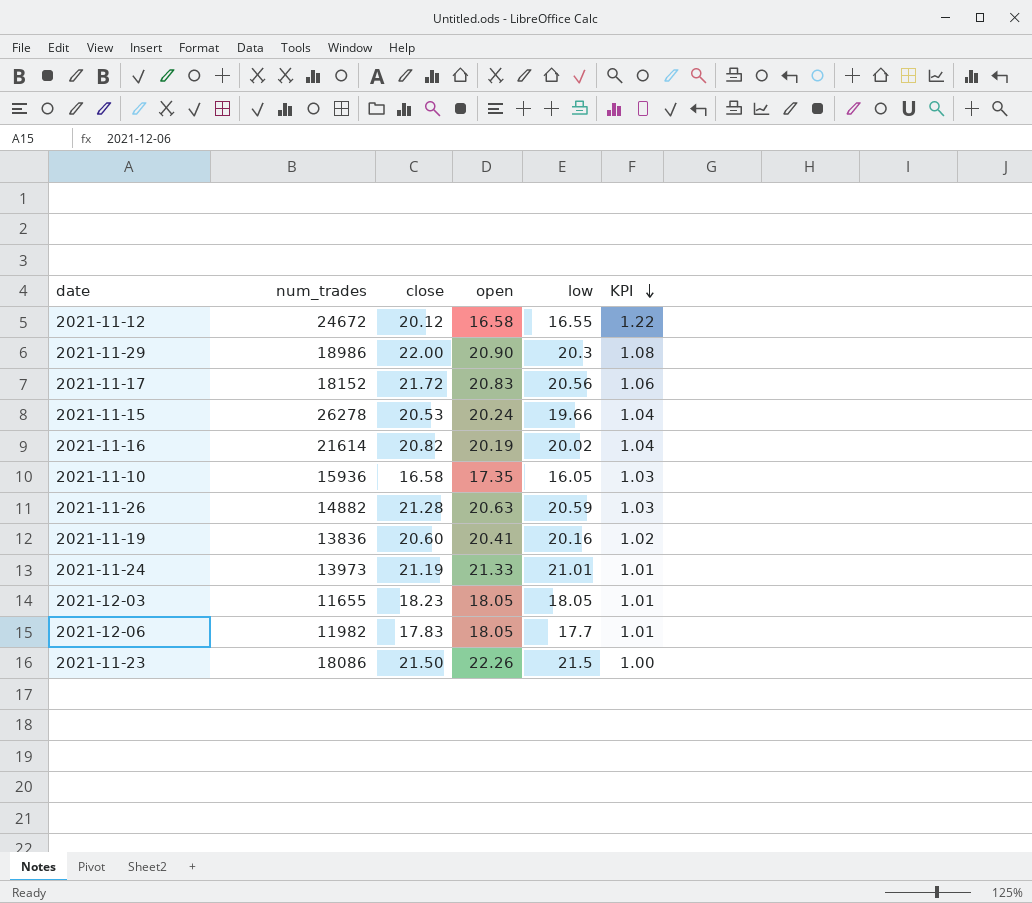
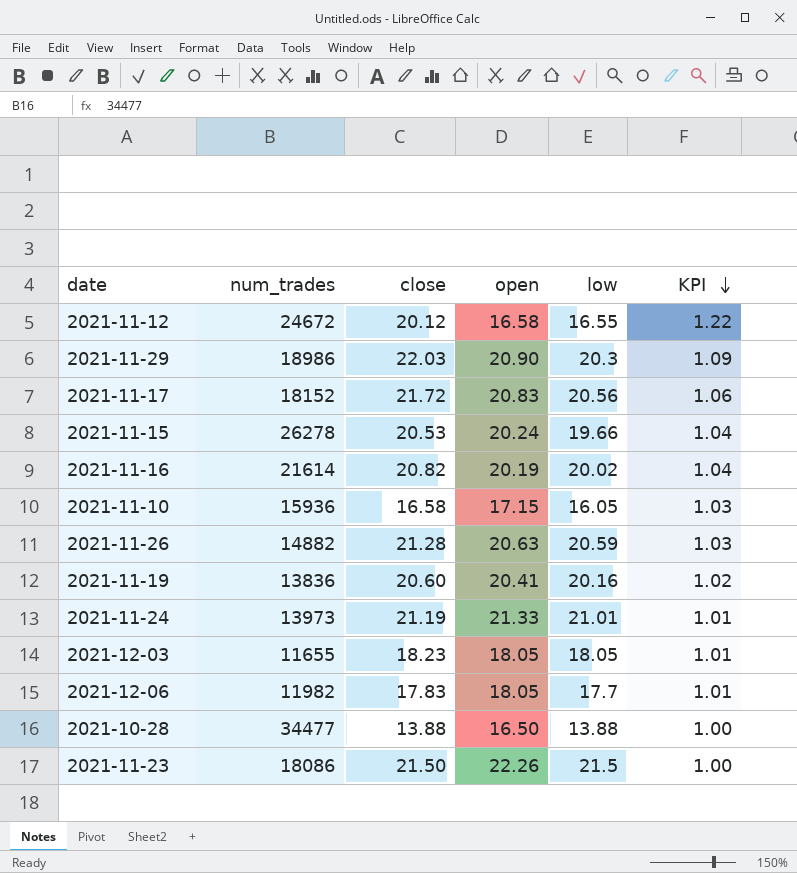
2021-11-29 | close: 22.00 -> 22.03
2021-11-29 | KPI: 1.08 -> 1.09
2021-11-10 | open: 17.35 -> 17.15
row 2021-10-28: none -> 34477 | 13.88 | 16.50 | 13.88 | 1.00

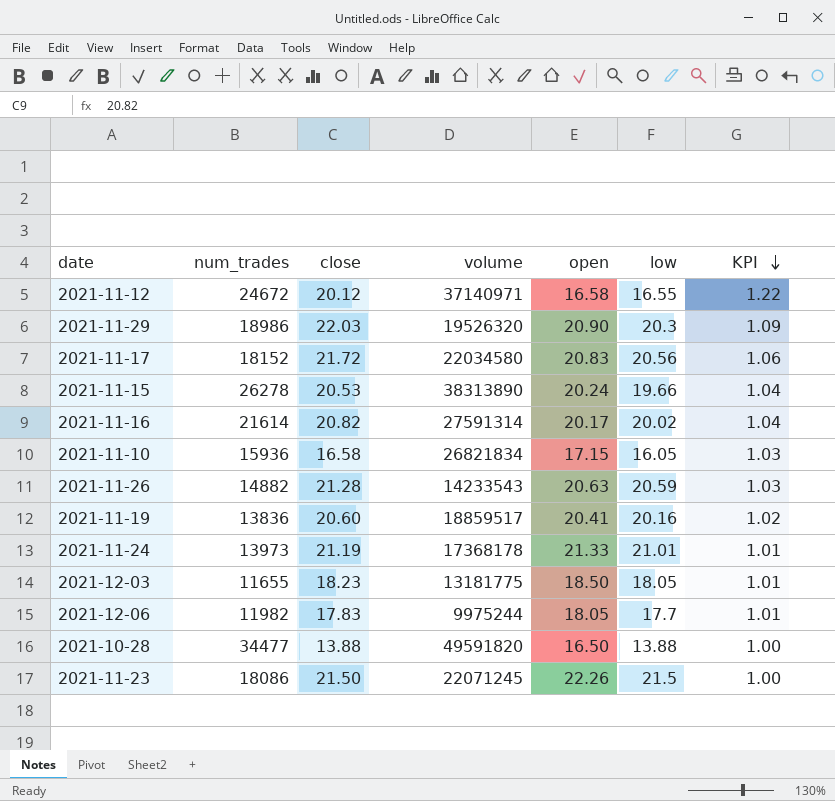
column volume | position: none -> 4
2021-11-16 | open: 20.19 -> 20.17
2021-12-03 | open: 18.05 -> 18.50

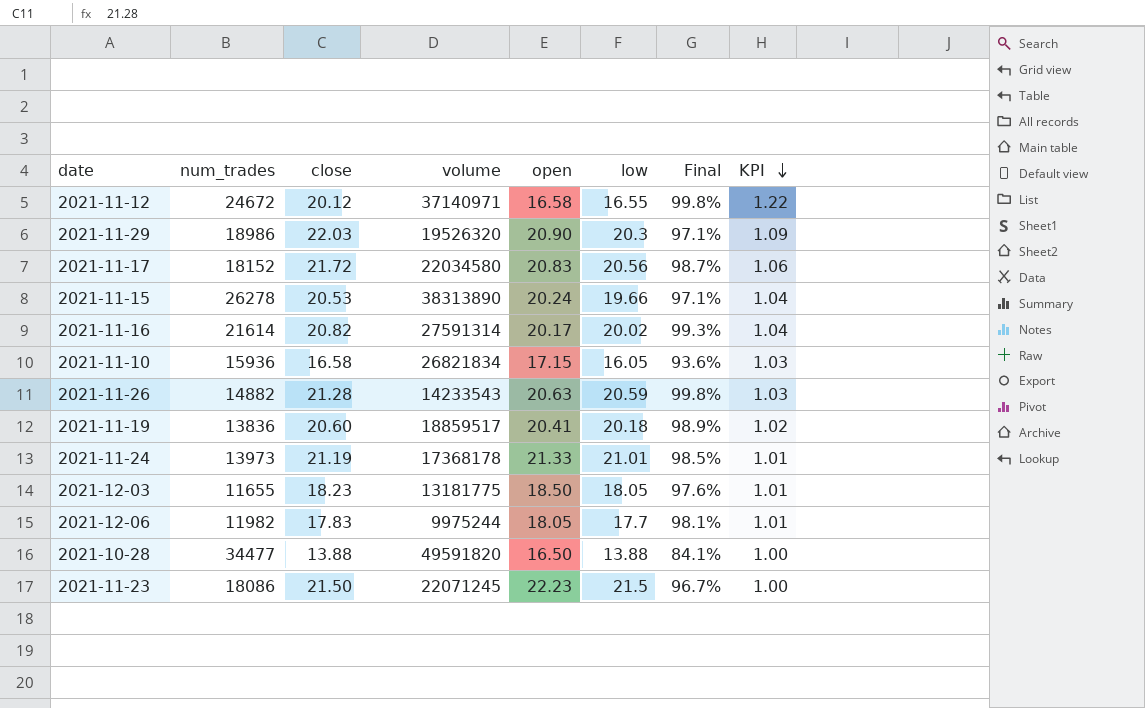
column Final | formula: none -> [low] / [open]
2021-11-19 | low: 20.16 -> 20.18
2021-11-23 | open: 22.26 -> 22.23

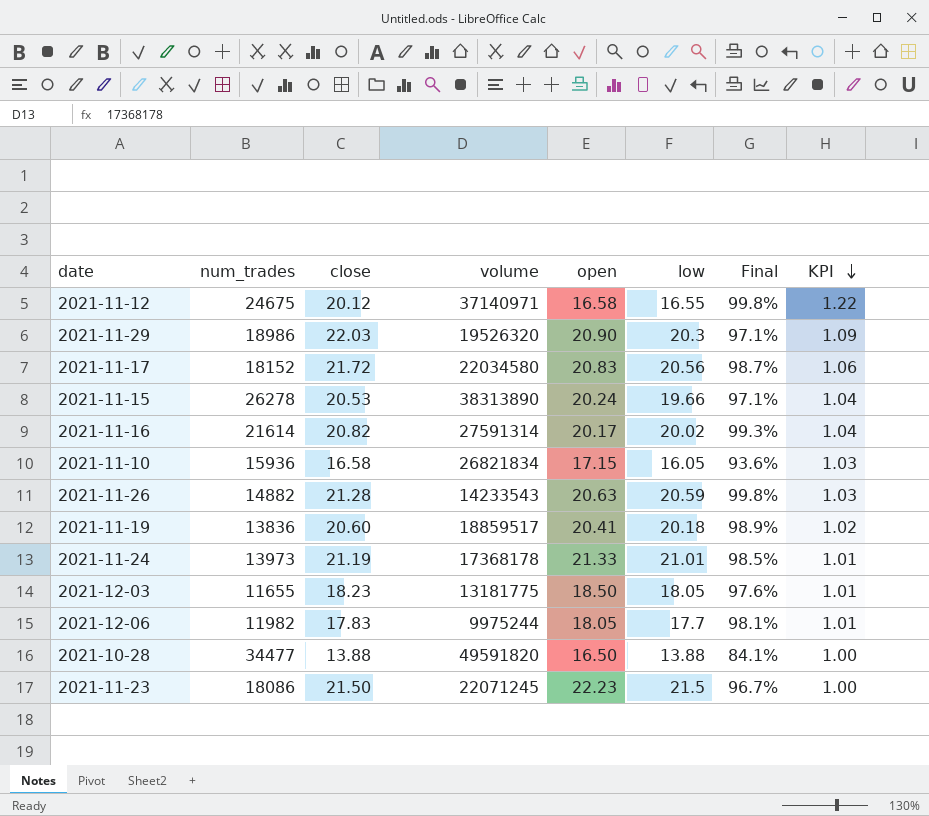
2021-11-12 | num_trades: 24672 -> 24675

